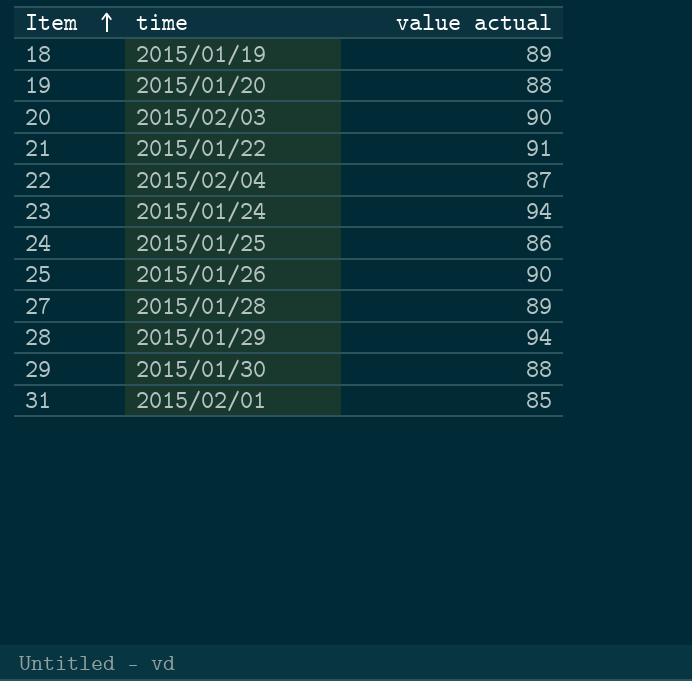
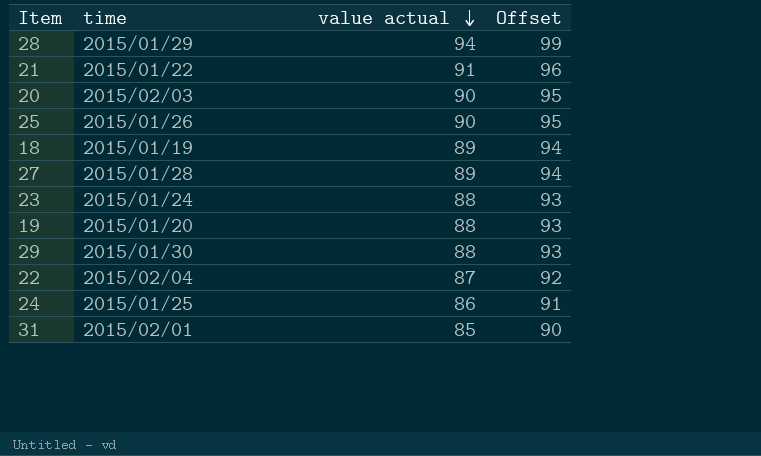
row order: Item ascending -> value actual descending
column Offset | formula: none -> [value actual] + 5
23 | value actual: 94 -> 88

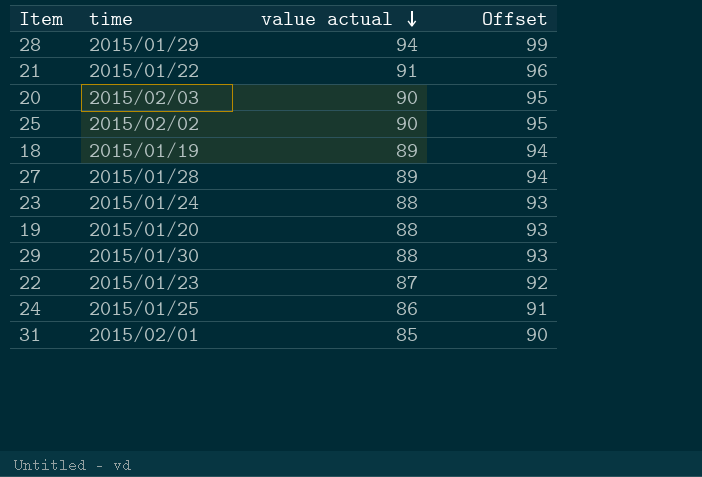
25 | time: 2015/01/26 -> 2015/02/02
22 | time: 2015/02/04 -> 2015/01/23

